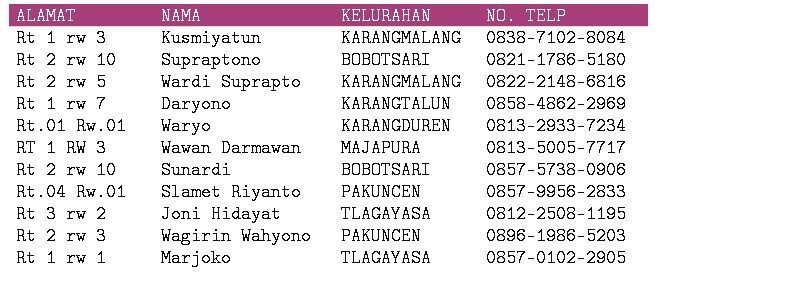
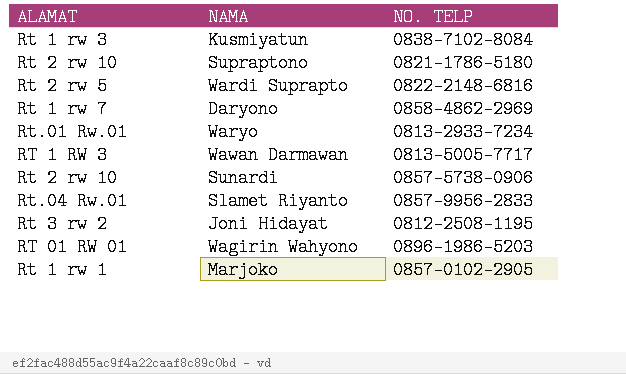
column KELURAHAN | position: 3 -> none
Wagirin Wahyono | ALAMAT: Rt 2 rw 3 -> RT 01 RW 01

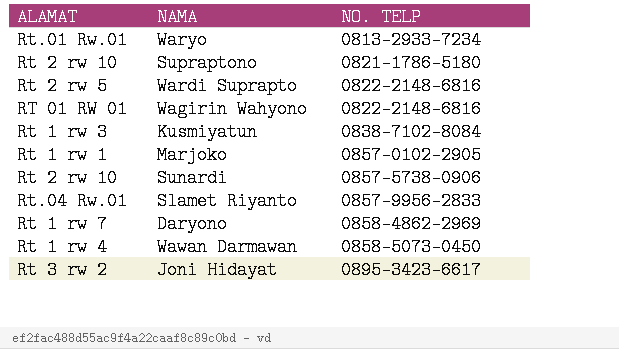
row order: none -> NO. TELP ascending
Wagirin Wahyono | NO. TELP: 0896-1986-5203 -> 0822-2148-6816
Wawan Darmawan | ALAMAT: RT 1 RW 3 -> Rt 1 rw 4
Wawan Darmawan | NO. TELP: 0813-5005-7717 -> 0858-5073-0450
Joni Hidayat | NO. TELP: 0812-2508-1195 -> 0895-3423-6617

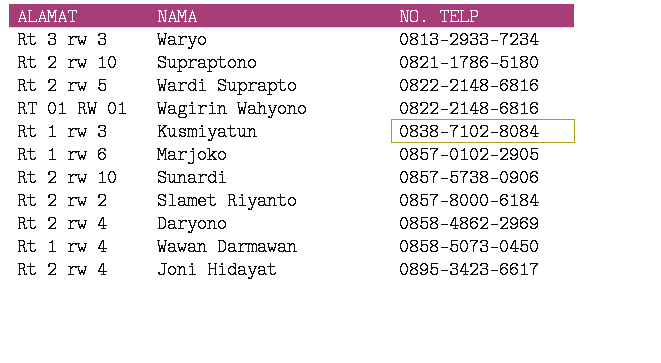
Waryo | ALAMAT: Rt.01 Rw.01 -> Rt 3 rw 3
Marjoko | ALAMAT: Rt 1 rw 1 -> Rt 1 rw 6
Slamet Riyanto | ALAMAT: Rt.04 Rw.01 -> Rt 2 rw 2
Slamet Riyanto | NO. TELP: 0857-9956-2833 -> 0857-8000-6184
Daryono | ALAMAT: Rt 1 rw 7 -> Rt 2 rw 4
Joni Hidayat | ALAMAT: Rt 3 rw 2 -> Rt 2 rw 4

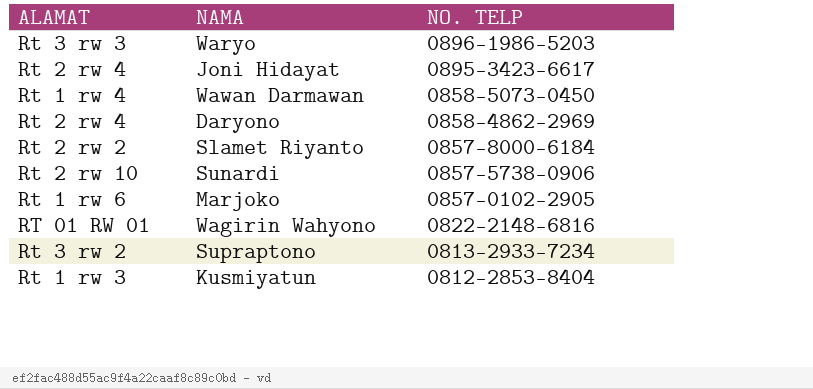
row order: NO. TELP ascending -> NO. TELP descending
row Wardi Suprapto: Rt 2 rw 5 | 0822-2148-6816 -> none
Waryo | NO. TELP: 0813-2933-7234 -> 0896-1986-5203
Supraptono | ALAMAT: Rt 2 rw 10 -> Rt 3 rw 2
Supraptono | NO. TELP: 0821-1786-5180 -> 0813-2933-7234
Kusmiyatun | NO. TELP: 0838-7102-8084 -> 0812-2853-8404

